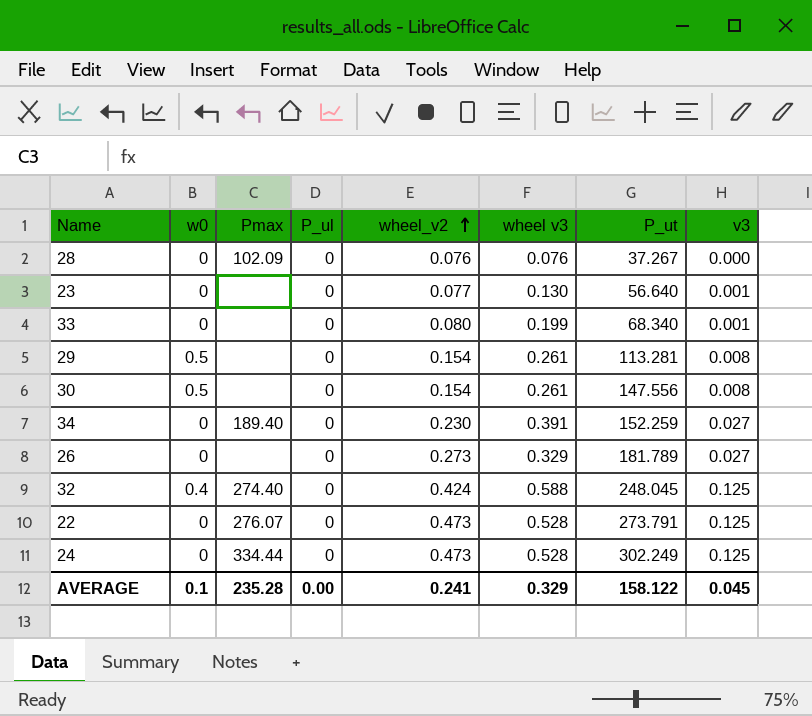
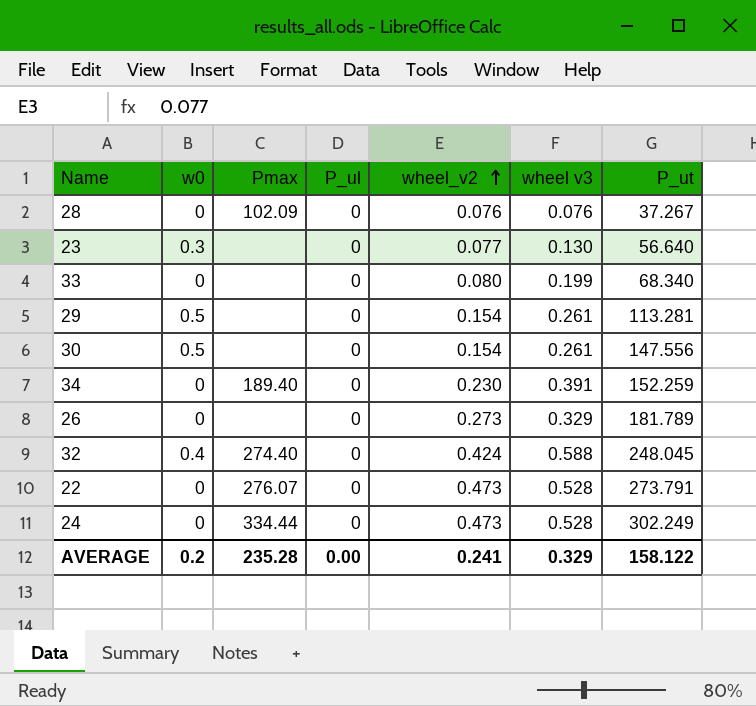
column v3 | position: 8 -> none
23 | w0: 0 -> 0.3
AVERAGE | w0: 0.1 -> 0.2

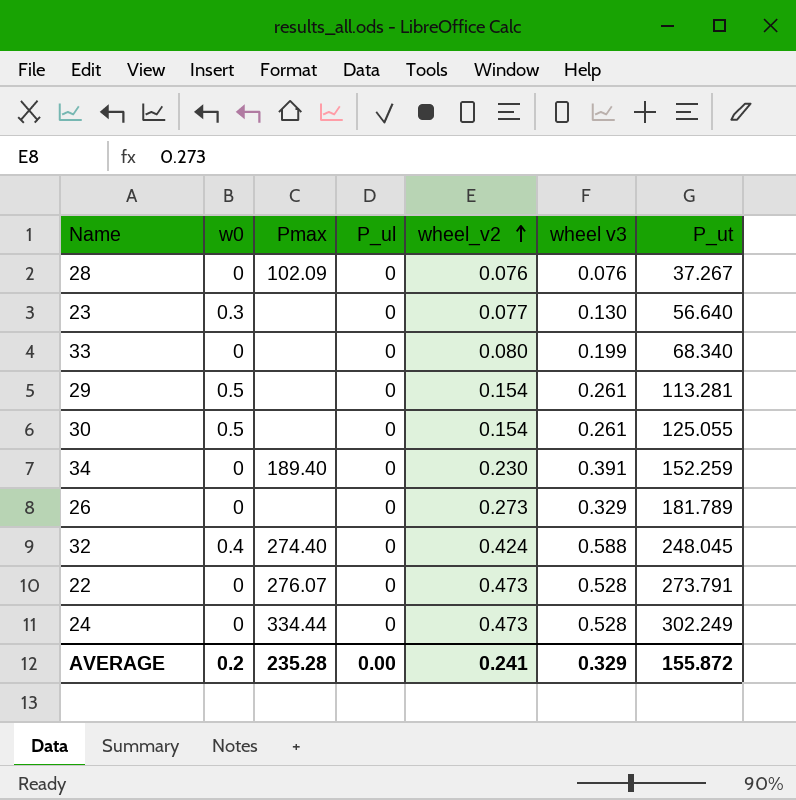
30 | P_ut: 147.556 -> 125.055
AVERAGE | P_ut: 158.122 -> 155.872

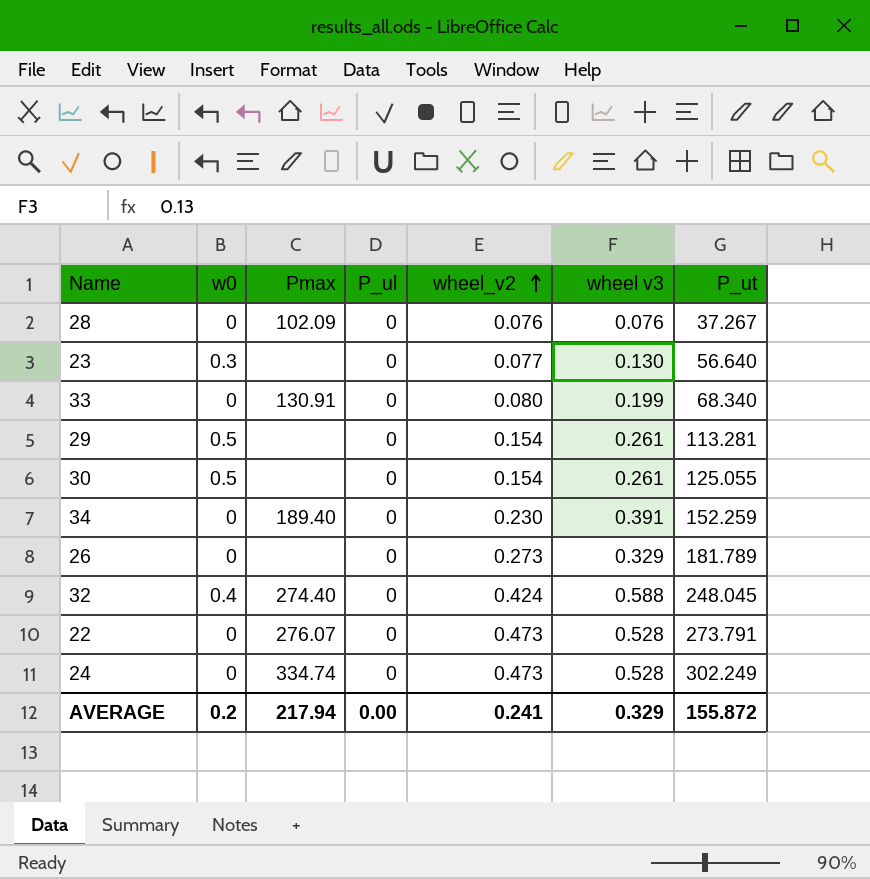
33 | Pmax: none -> 130.91
24 | Pmax: 334.44 -> 334.74
AVERAGE | Pmax: 235.28 -> 217.94

